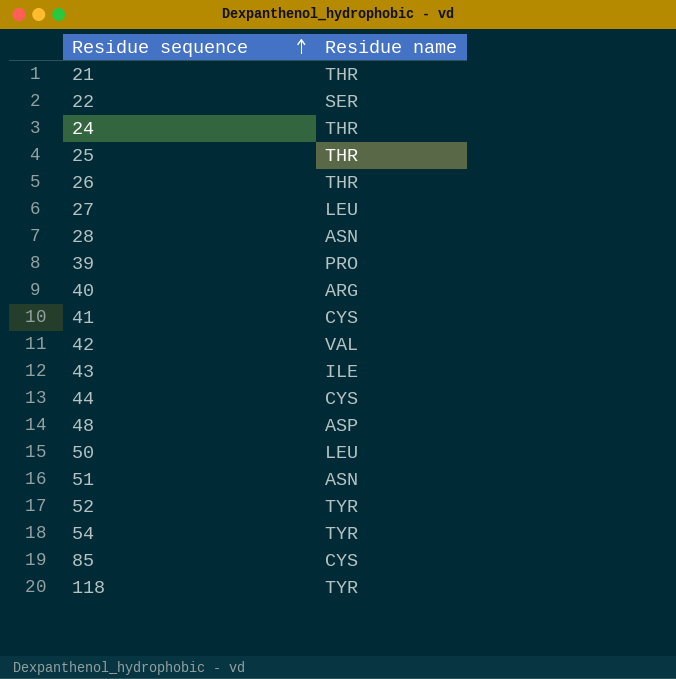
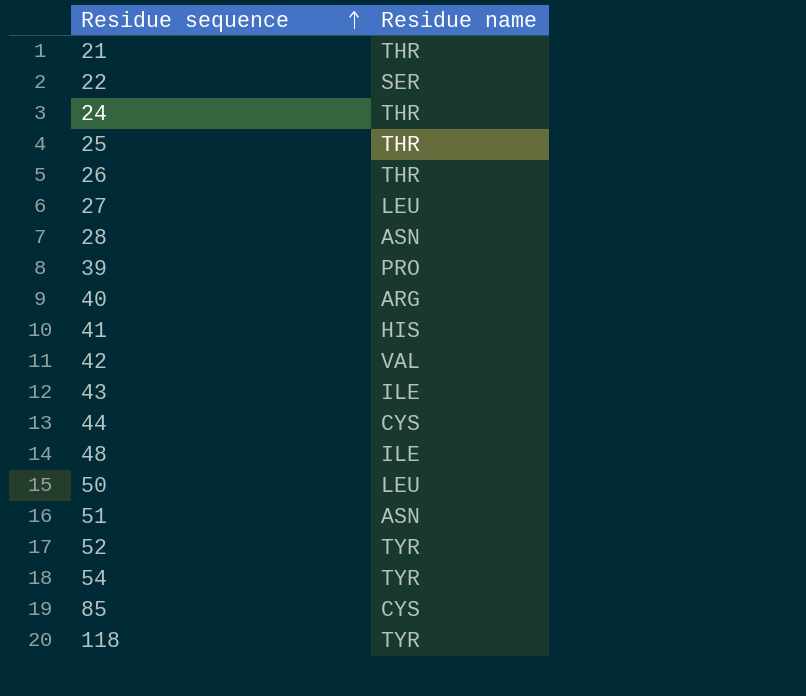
41 | Residue name: CYS -> HIS
48 | Residue name: ASP -> ILE

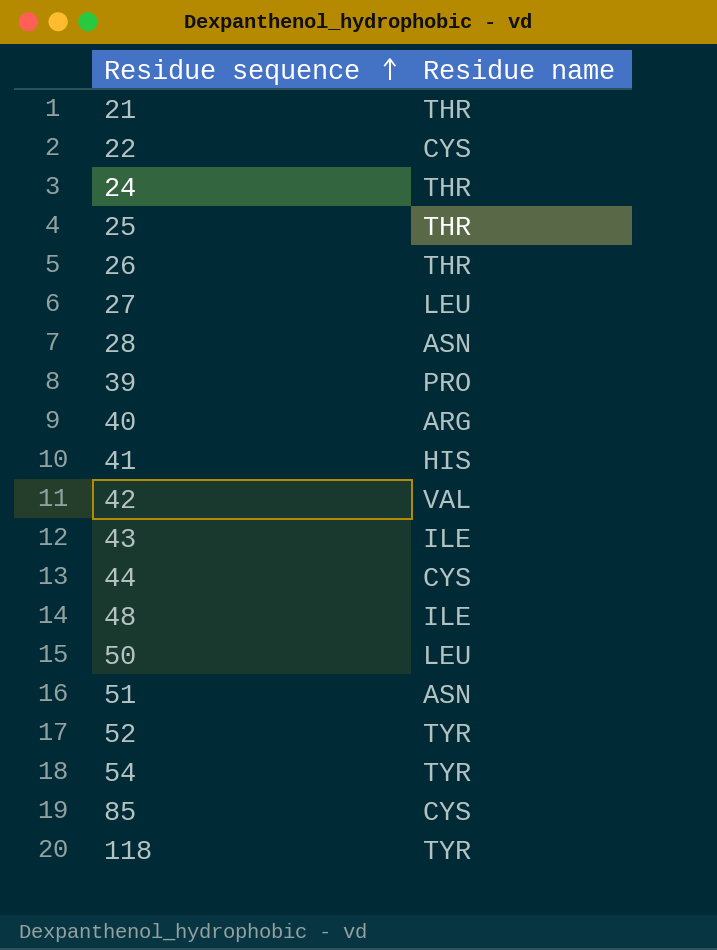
22 | Residue name: SER -> CYS

